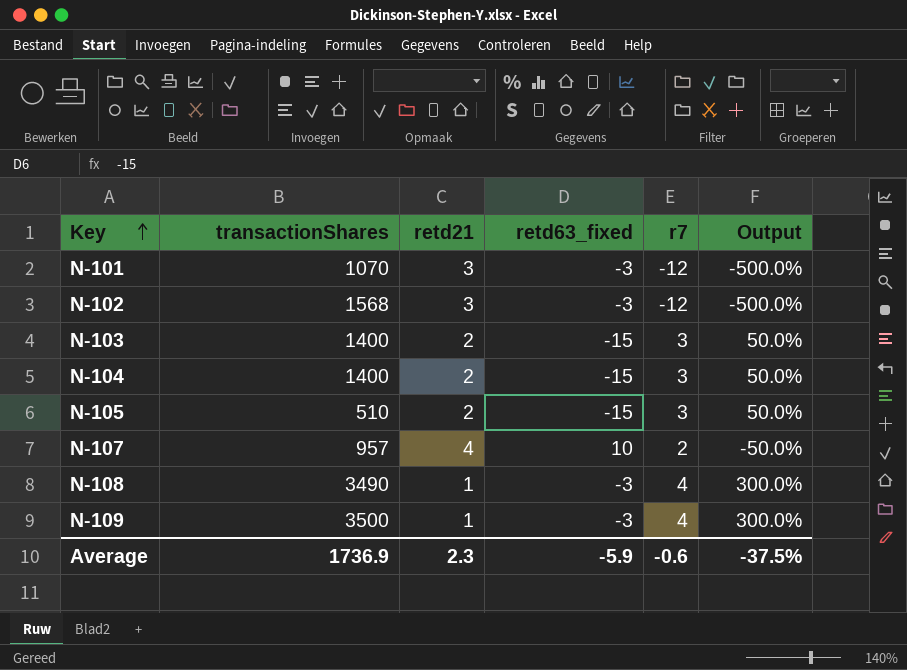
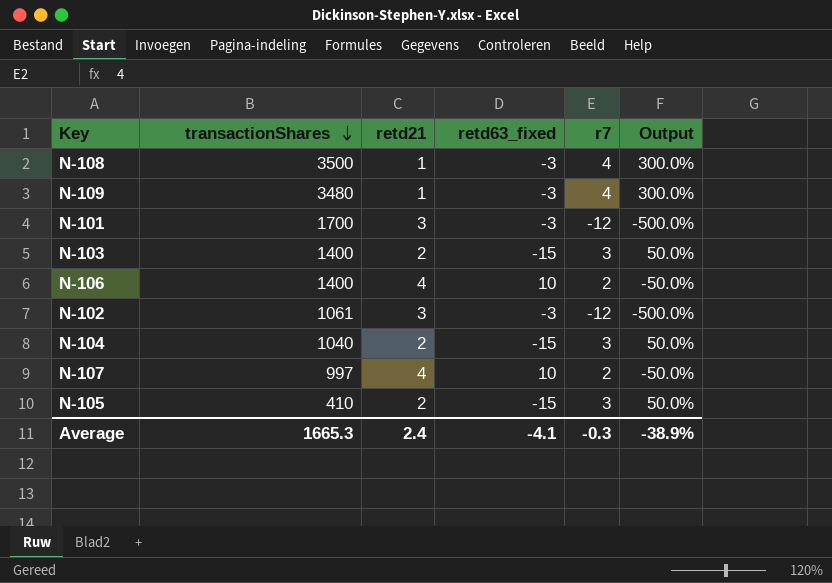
row order: Key ascending -> transactionShares descending
N-108 | transactionShares: 3490 -> 3500
N-109 | transactionShares: 3500 -> 3480
N-101 | transactionShares: 1070 -> 1700
row N-106: none -> 1400 | 4 | 10 | 2 | -50.0%
N-102 | transactionShares: 1568 -> 1061
N-104 | transactionShares: 1400 -> 1040
N-107 | transactionShares: 957 -> 997
N-105 | transactionShares: 510 -> 410
Average | transactionShares: 1736.9 -> 1665.3
Average | retd21: 2.3 -> 2.4
Average | retd63_fixed: -5.9 -> -4.1
Average | r7: -0.6 -> -0.3
Average | Output: -37.5% -> -38.9%

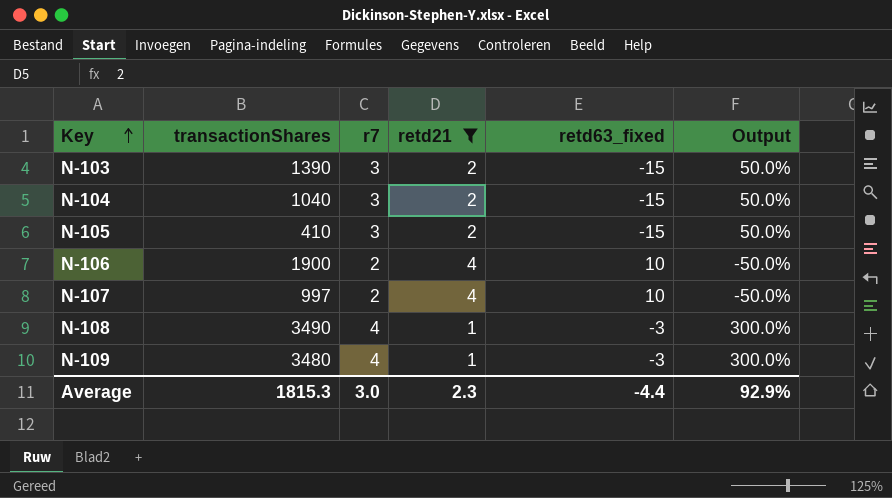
filter: none -> retd21 != 3
row order: transactionShares descending -> Key ascending
column r7 | position: 5 -> 3
N-103 | transactionShares: 1400 -> 1390
N-106 | transactionShares: 1400 -> 1900
N-108 | transactionShares: 3500 -> 3490
Average | transactionShares: 1665.3 -> 1815.3
Average | r7: -0.3 -> 3.0
Average | retd21: 2.4 -> 2.3
Average | retd63_fixed: -4.1 -> -4.4
Average | Output: -38.9% -> 92.9%

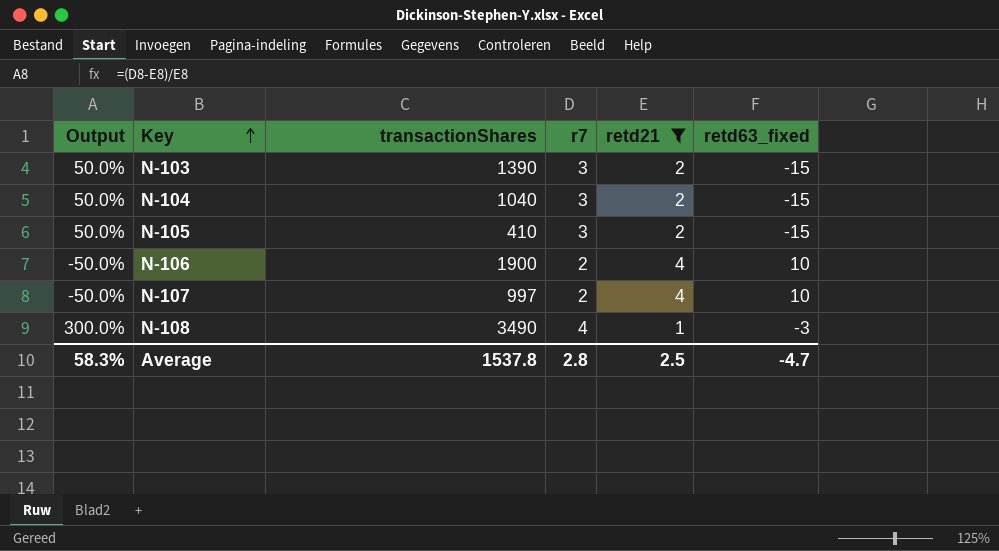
column Output | position: 6 -> 1
row N-109: 3480 | 4 | 1 | -3 | 300.0% -> none
Average | Output: 92.9% -> 58.3%
Average | transactionShares: 1815.3 -> 1537.8
Average | r7: 3.0 -> 2.8
Average | retd21: 2.3 -> 2.5
Average | retd63_fixed: -4.4 -> -4.7

